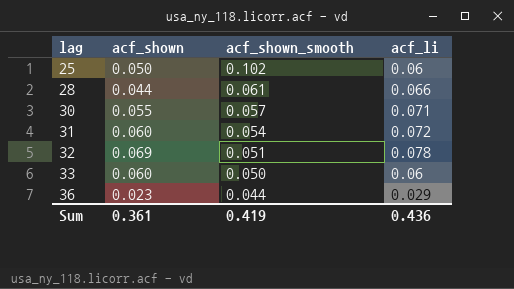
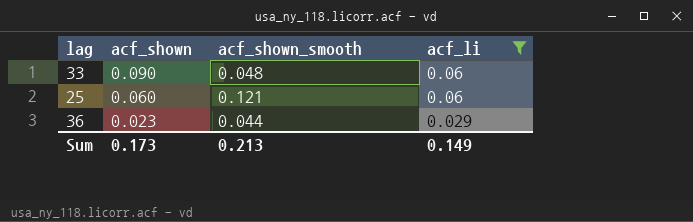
filter: none -> acf_li <= 0.06
row order: lag ascending -> acf_shown descending
33 | acf_shown: 0.060 -> 0.090
33 | acf_shown_smooth: 0.050 -> 0.048
25 | acf_shown: 0.050 -> 0.060
25 | acf_shown_smooth: 0.102 -> 0.121
Sum | acf_shown: 0.361 -> 0.173
Sum | acf_shown_smooth: 0.419 -> 0.213
Sum | acf_li: 0.436 -> 0.149

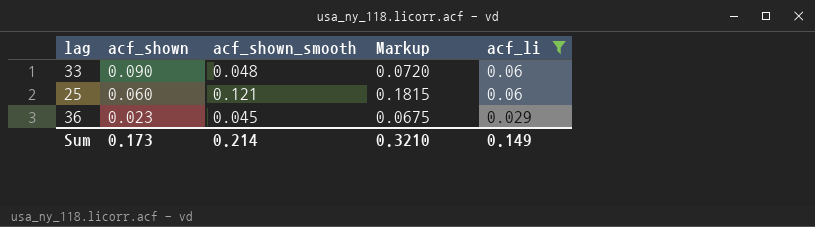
column Markup | formula: none -> [acf_shown_smooth] * 1.5
36 | acf_shown_smooth: 0.044 -> 0.045
Sum | acf_shown_smooth: 0.213 -> 0.214

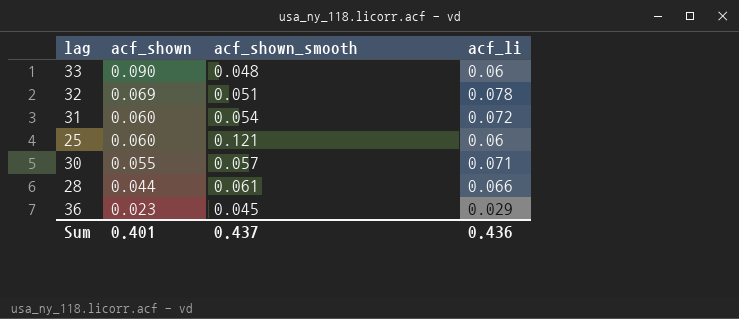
filter: acf_li <= 0.06 -> none
column Markup | formula: [acf_shown_smooth] * 1.5 -> none
Sum | acf_shown: 0.173 -> 0.401
Sum | acf_shown_smooth: 0.214 -> 0.437
Sum | acf_li: 0.149 -> 0.436

